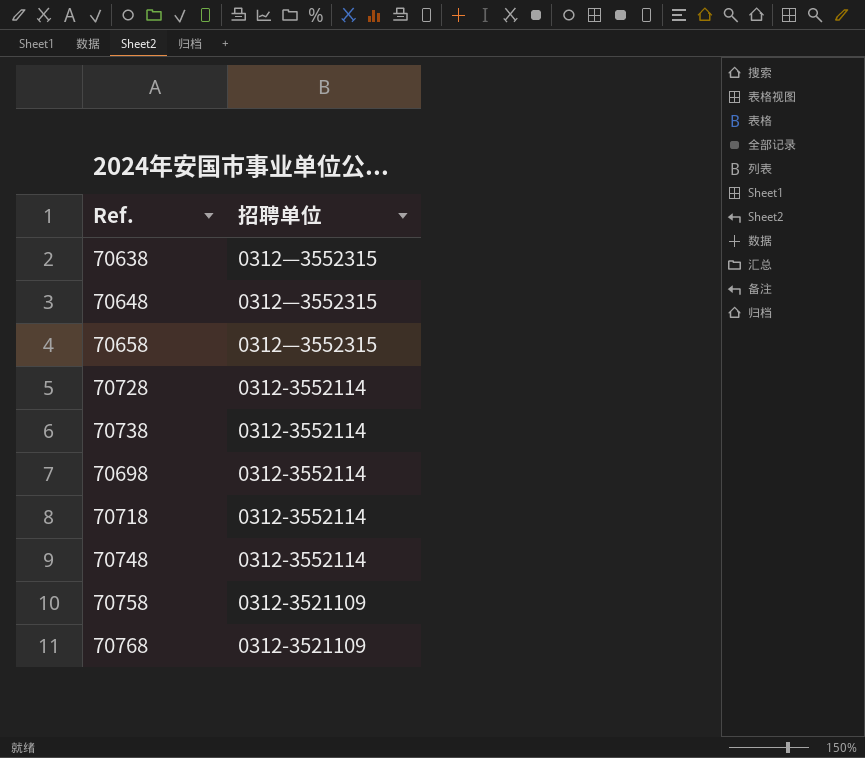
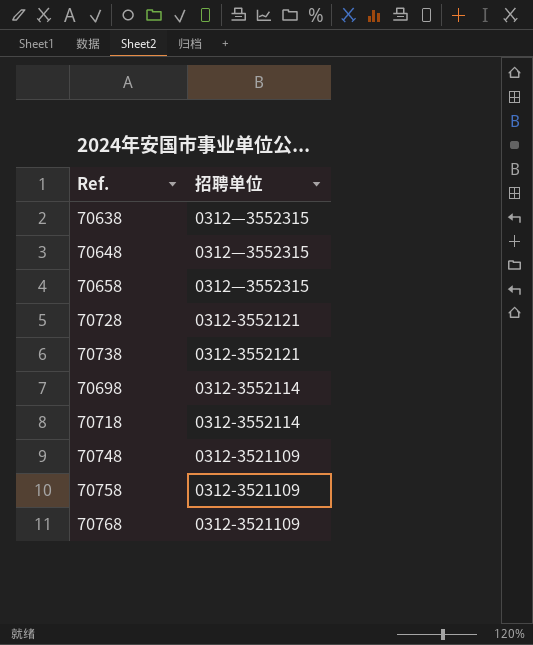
70728 | 招聘单位: 0312-3552114 -> 0312-3552121
70738 | 招聘单位: 0312-3552114 -> 0312-3552121
70748 | 招聘单位: 0312-3552114 -> 0312-3521109

